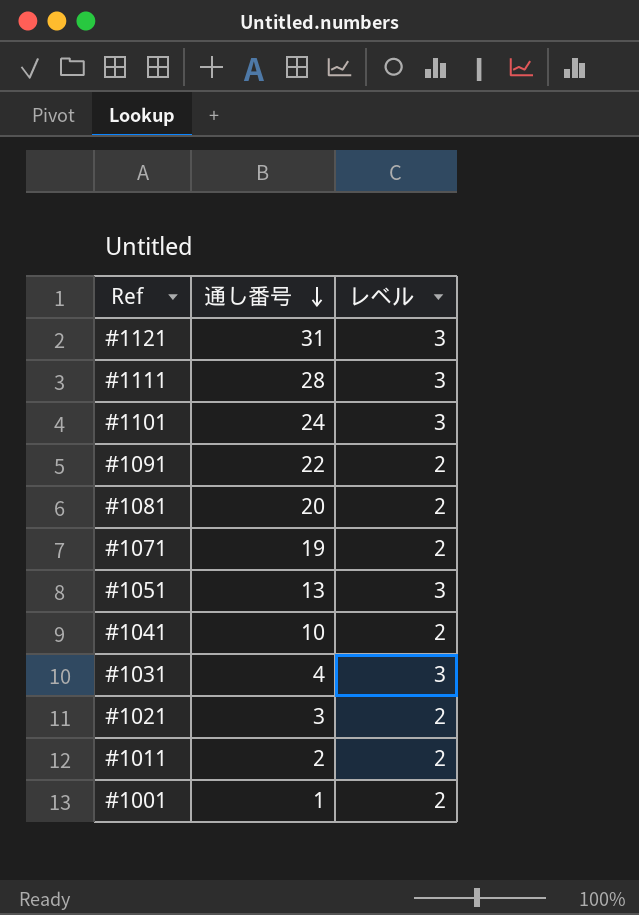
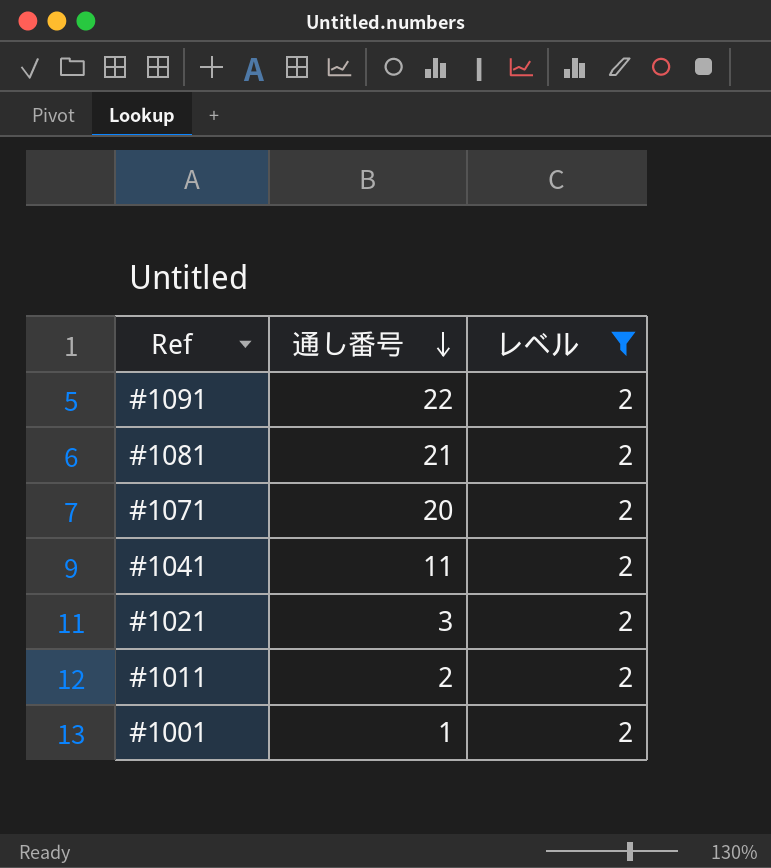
filter: none -> レベル = 2
#1081 | 通し番号: 20 -> 21
#1071 | 通し番号: 19 -> 20
#1041 | 通し番号: 10 -> 11

